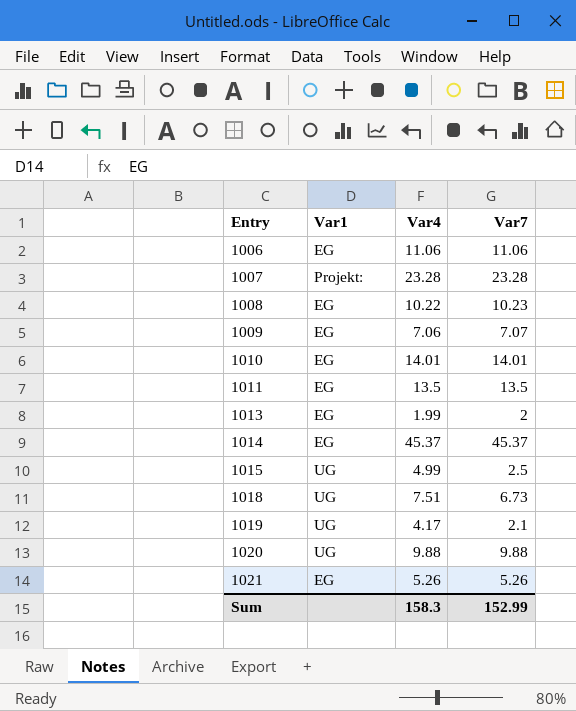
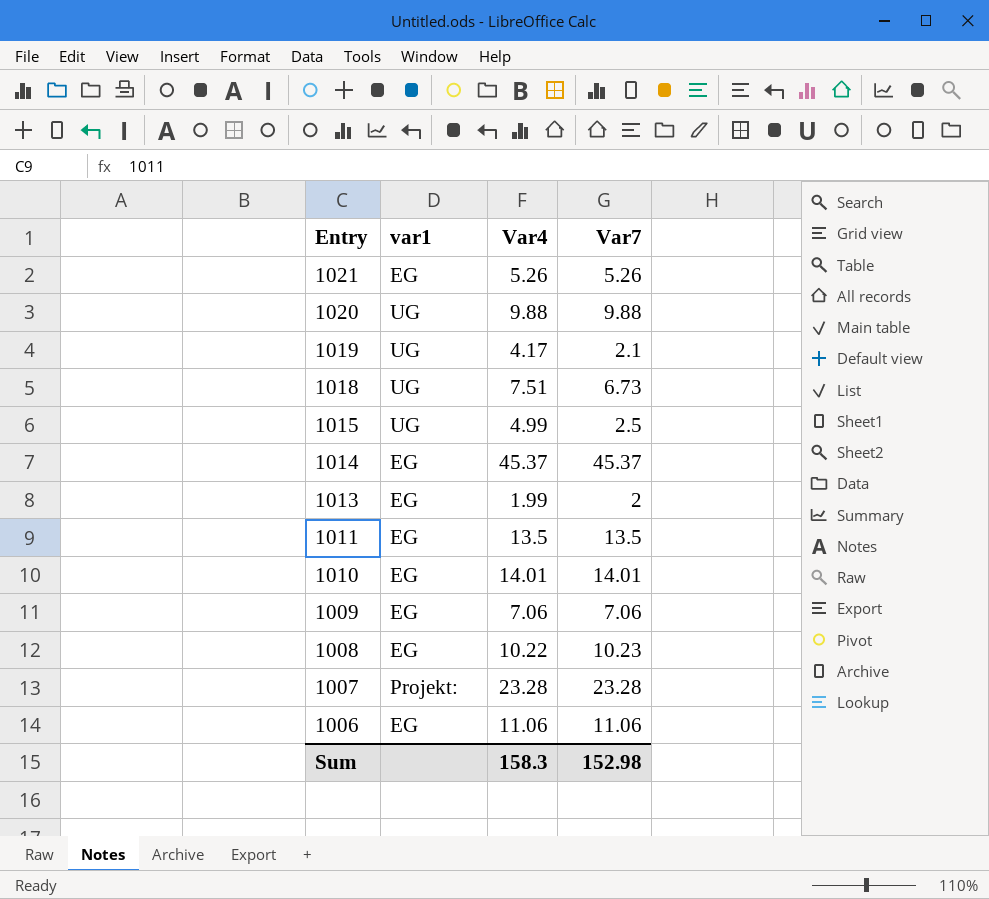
row order: Entry ascending -> Entry descending
column name: Var1 -> var1
1009 | Var7: 7.07 -> 7.06
Sum | Var7: 152.99 -> 152.98

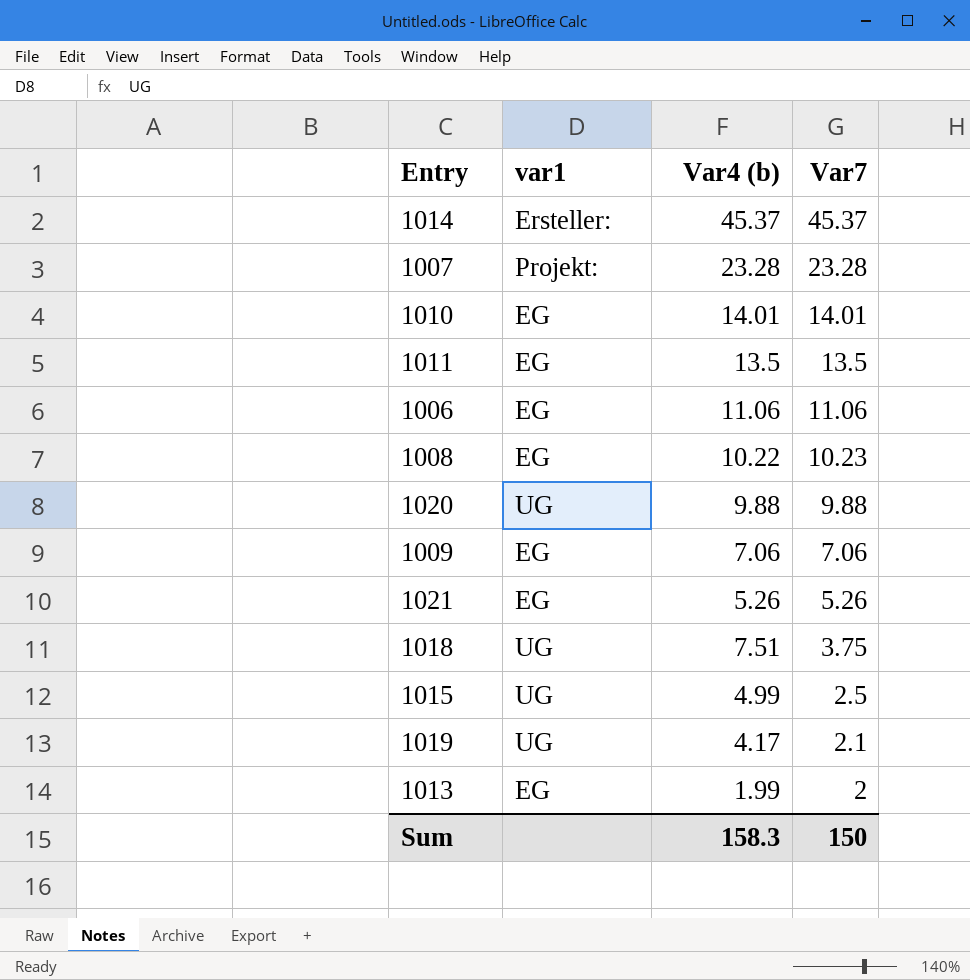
row order: Entry descending -> Var7 descending
column name: Var4 -> Var4 (b)
1014 | var1: EG -> Ersteller:
1018 | Var7: 6.73 -> 3.75
Sum | Var7: 152.98 -> 150

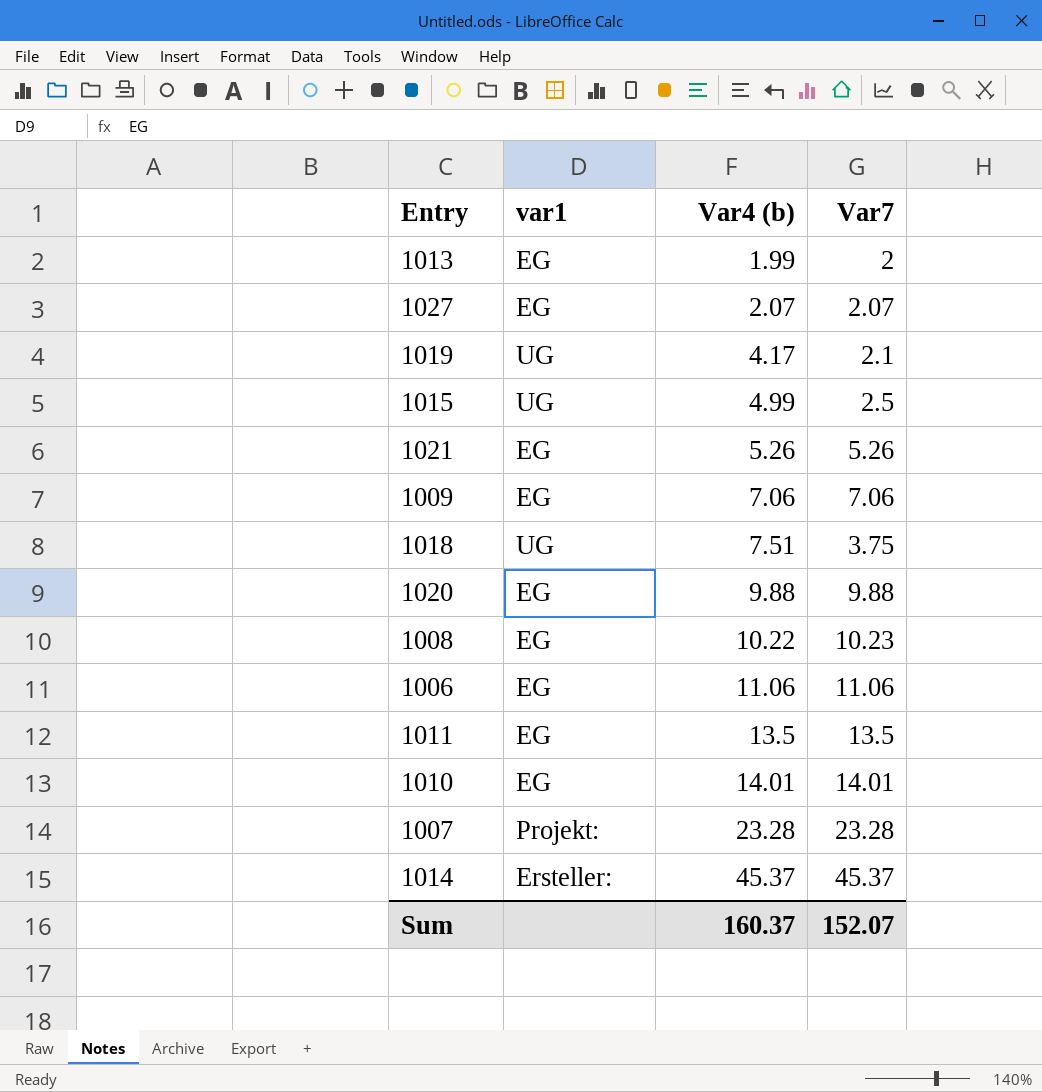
row order: Var7 descending -> Var4 (b) ascending
row 1027: none -> EG | 2.07 | 2.07
1020 | var1: UG -> EG
Sum | Var4 (b): 158.3 -> 160.37
Sum | Var7: 150 -> 152.07

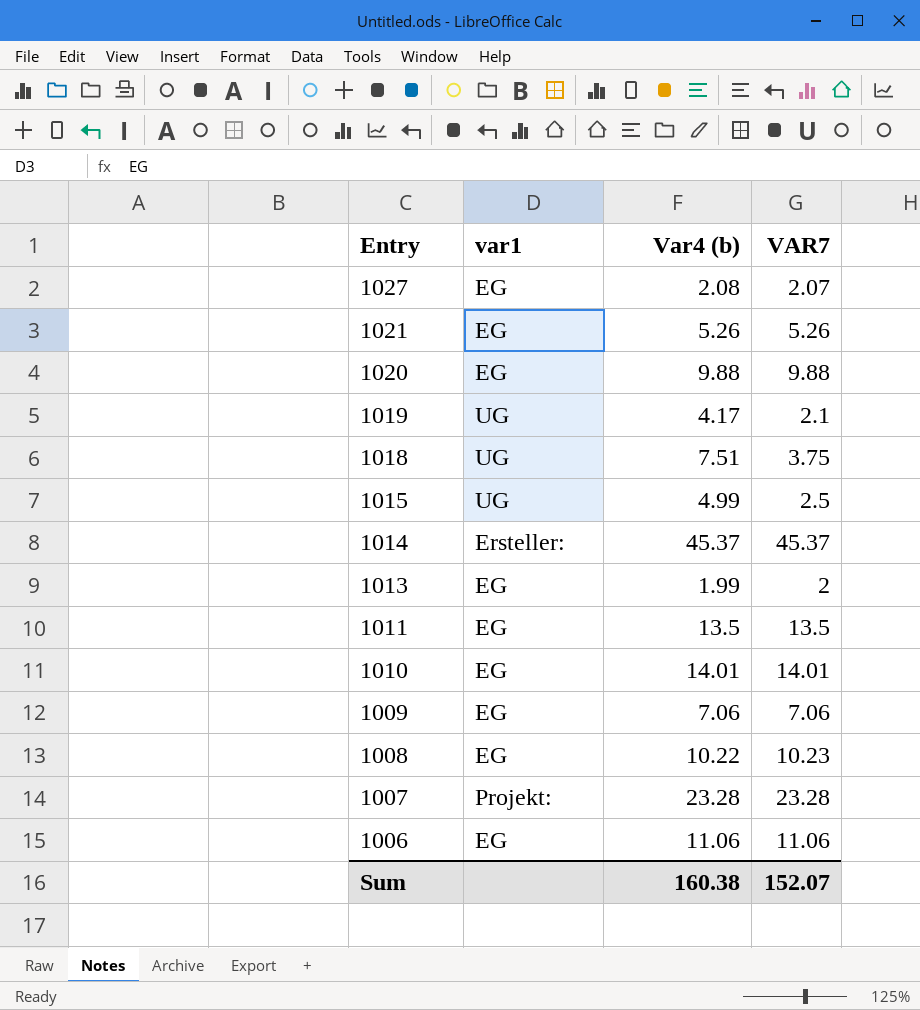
row order: Var4 (b) ascending -> Entry descending
column name: Var7 -> VAR7
1027 | Var4 (b): 2.07 -> 2.08
Sum | Var4 (b): 160.37 -> 160.38

